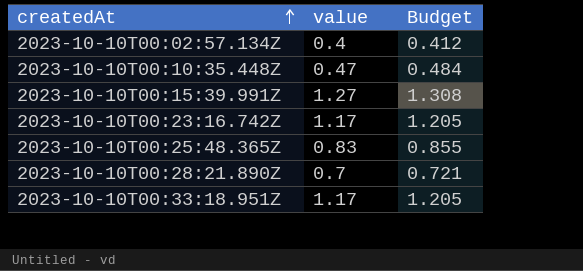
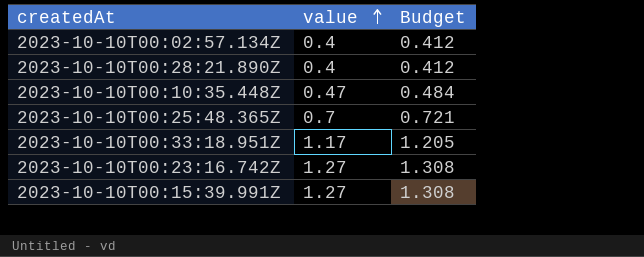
row order: createdAt ascending -> value ascending
2023-10-10T00:28:21.890Z | value: 0.7 -> 0.4
2023-10-10T00:28:21.890Z | Budget: 0.721 -> 0.412
2023-10-10T00:25:48.365Z | value: 0.83 -> 0.7
2023-10-10T00:25:48.365Z | Budget: 0.855 -> 0.721
2023-10-10T00:23:16.742Z | value: 1.17 -> 1.27
2023-10-10T00:23:16.742Z | Budget: 1.205 -> 1.308

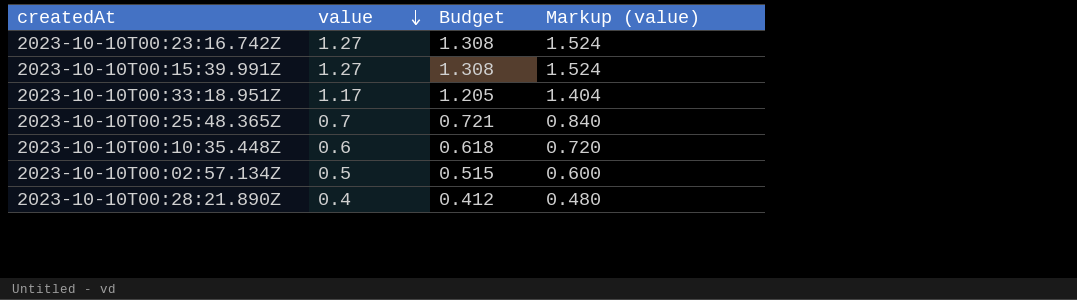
row order: value ascending -> value descending
column Markup (value) | formula: none -> [value] * 1.2
2023-10-10T00:10:35.448Z | value: 0.47 -> 0.6
2023-10-10T00:10:35.448Z | Budget: 0.484 -> 0.618
2023-10-10T00:02:57.134Z | value: 0.4 -> 0.5
2023-10-10T00:02:57.134Z | Budget: 0.412 -> 0.515

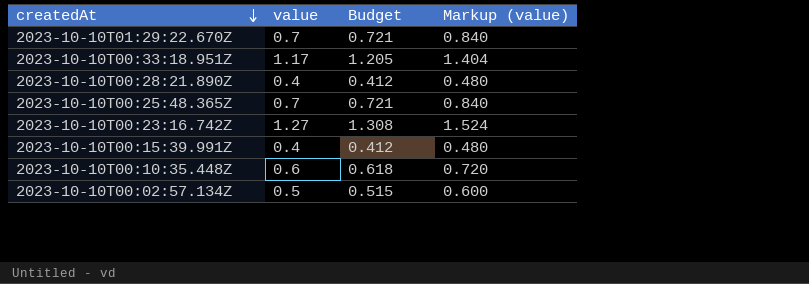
row order: value descending -> createdAt descending
row 2023-10-10T01:29:22.670Z: none -> 0.7 | 0.721 | 0.840
2023-10-10T00:15:39.991Z | value: 1.27 -> 0.4
2023-10-10T00:15:39.991Z | Budget: 1.308 -> 0.412
2023-10-10T00:15:39.991Z | Markup (value): 1.524 -> 0.480

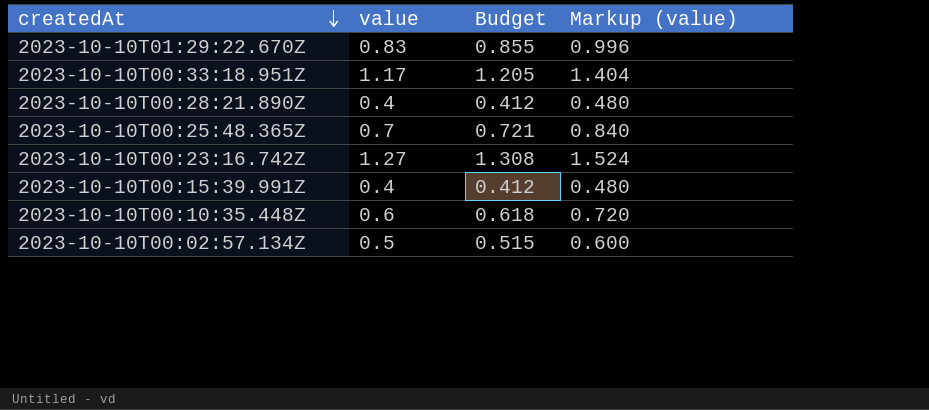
2023-10-10T01:29:22.670Z | value: 0.7 -> 0.83
2023-10-10T01:29:22.670Z | Budget: 0.721 -> 0.855
2023-10-10T01:29:22.670Z | Markup (value): 0.840 -> 0.996

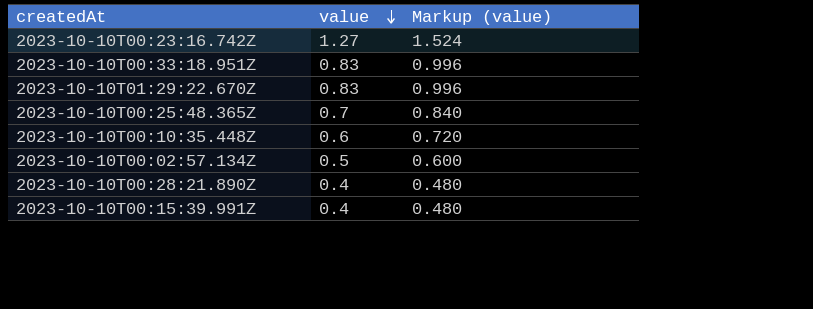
row order: createdAt descending -> value descending
column Budget | formula: [value] * 1.03 -> none
2023-10-10T00:33:18.951Z | value: 1.17 -> 0.83
2023-10-10T00:33:18.951Z | Markup (value): 1.404 -> 0.996

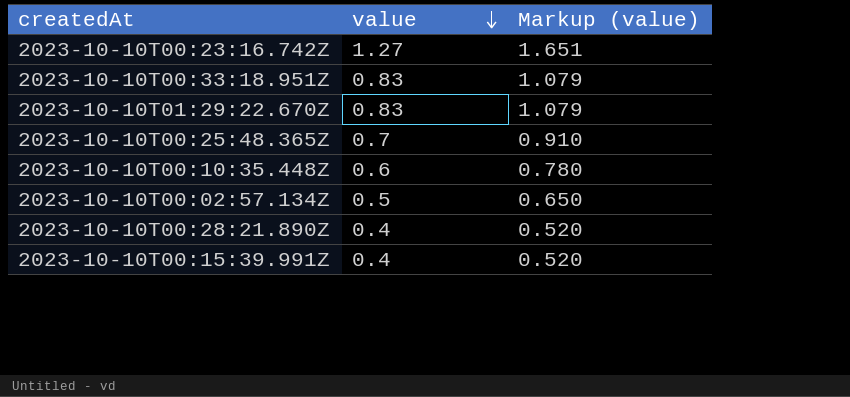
column Markup (value) | formula: [value] * 1.2 -> [value] * 1.3

